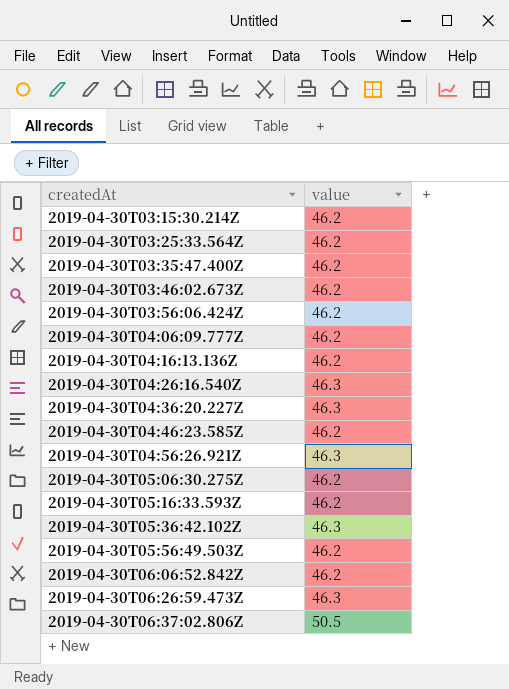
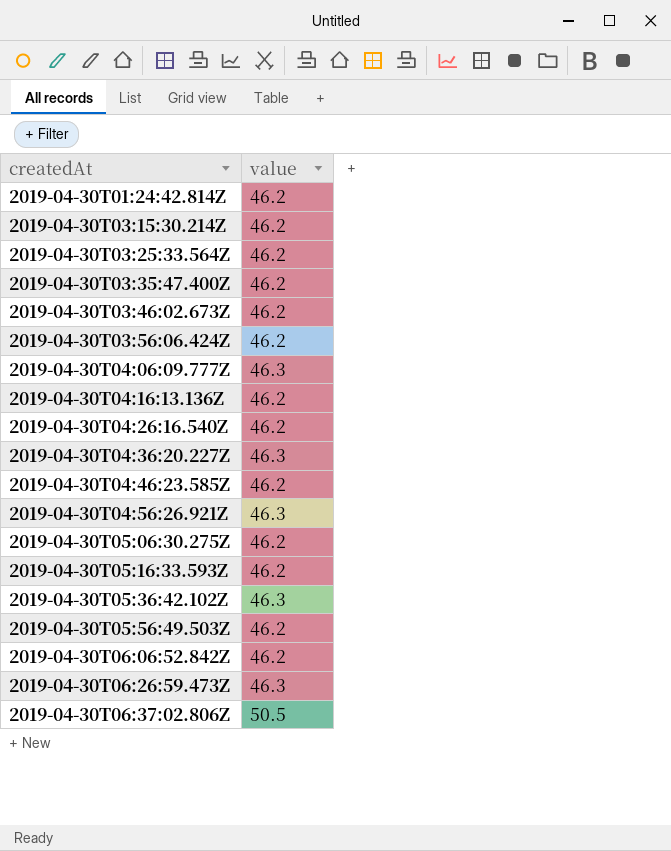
row 2019-04-30T01:24:42.814Z: none -> 46.2
2019-04-30T04:06:09.777Z | value: 46.2 -> 46.3
2019-04-30T04:26:16.540Z | value: 46.3 -> 46.2

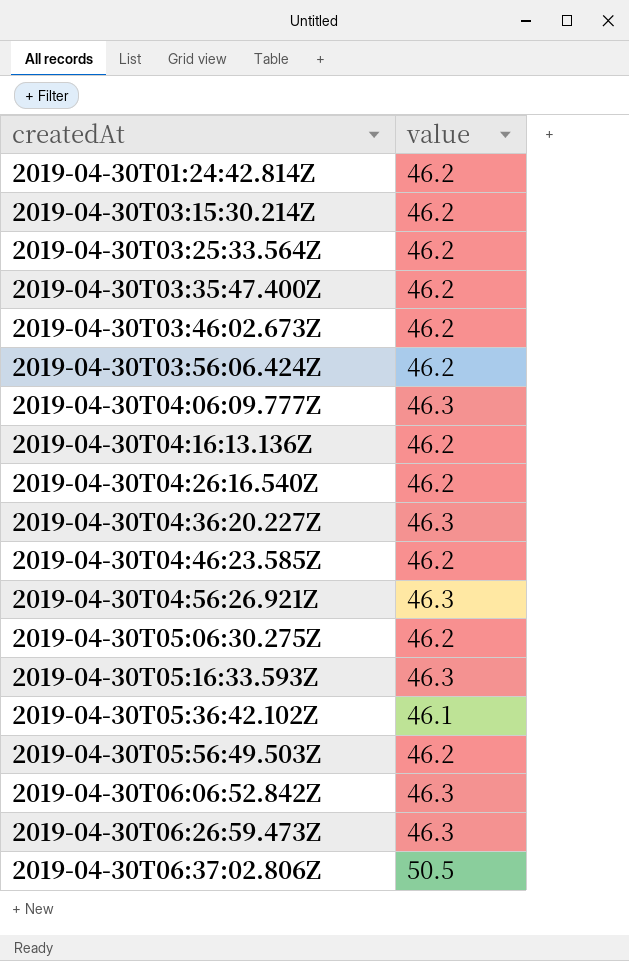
2019-04-30T05:16:33.593Z | value: 46.2 -> 46.3
2019-04-30T05:36:42.102Z | value: 46.3 -> 46.1
2019-04-30T06:06:52.842Z | value: 46.2 -> 46.3

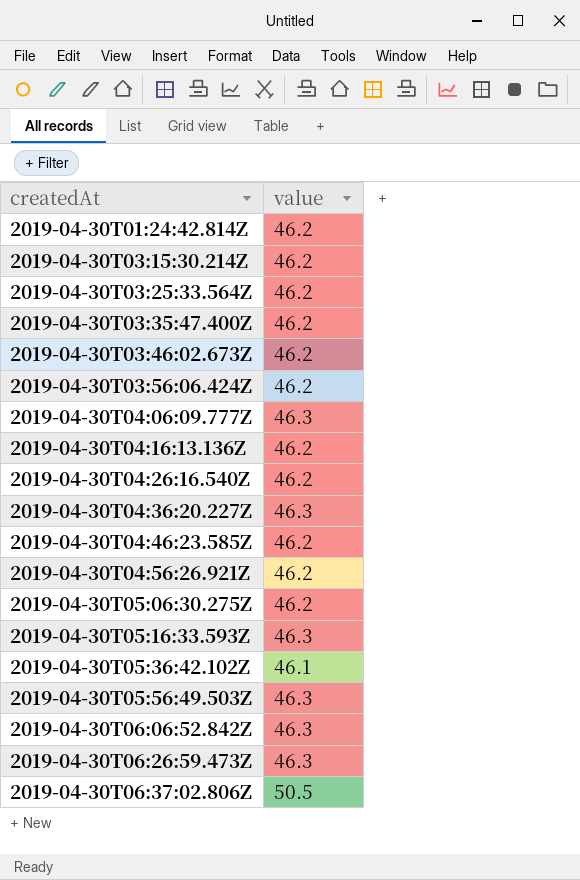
2019-04-30T04:56:26.921Z | value: 46.3 -> 46.2
2019-04-30T05:56:49.503Z | value: 46.2 -> 46.3

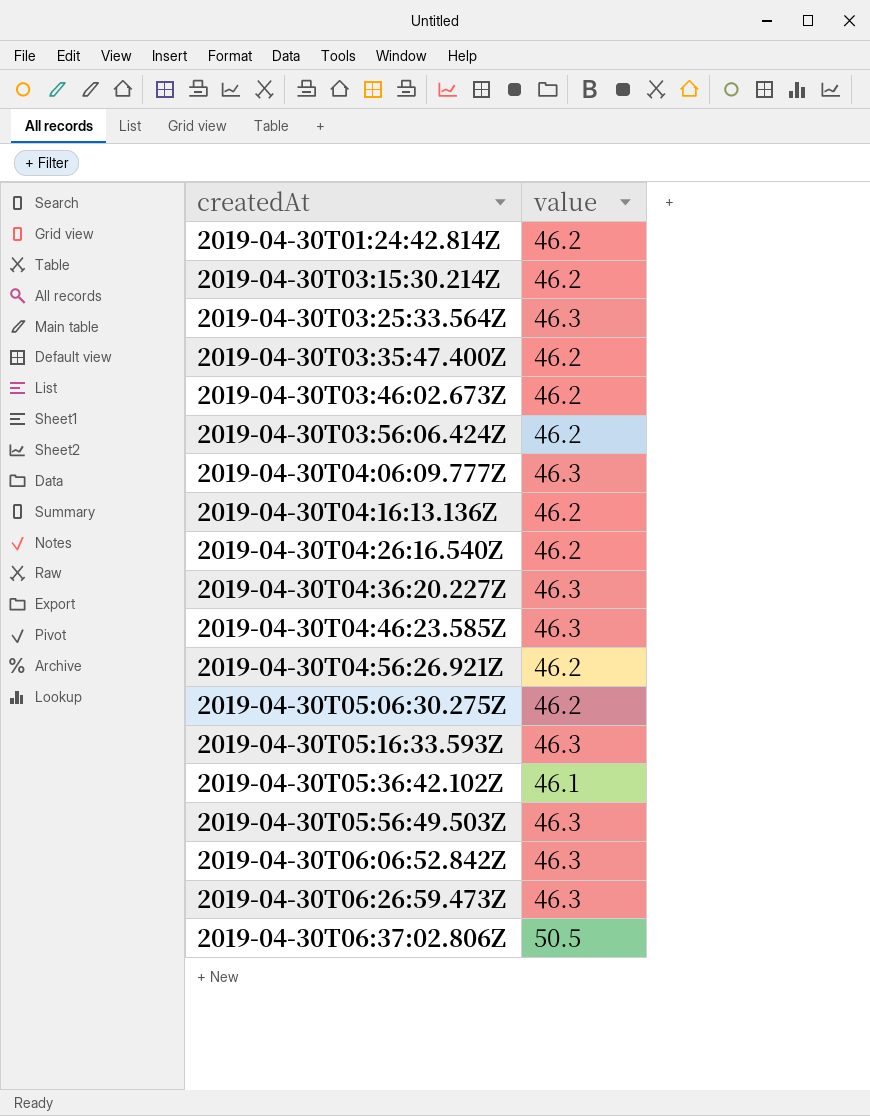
2019-04-30T03:25:33.564Z | value: 46.2 -> 46.3
2019-04-30T04:46:23.585Z | value: 46.2 -> 46.3

